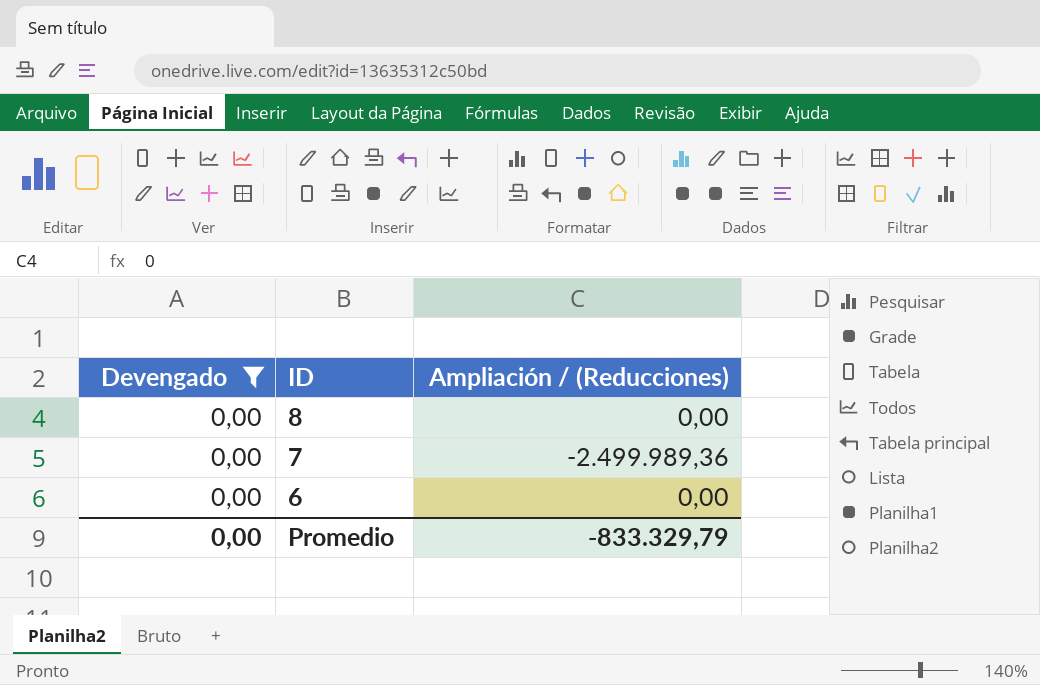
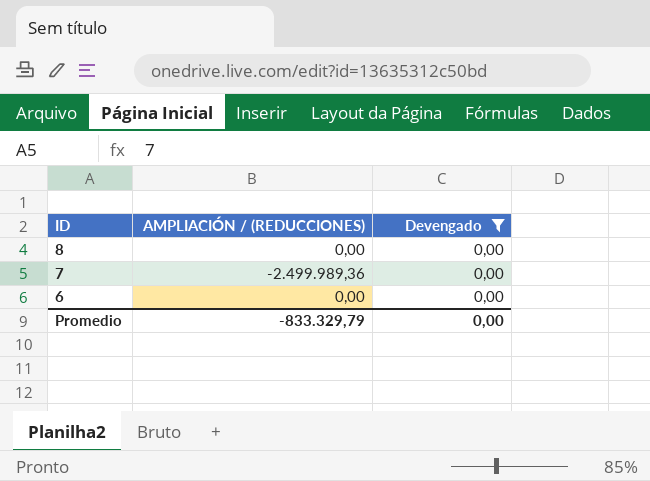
column name: Ampliación / (Reducciones) -> AMPLIACIÓN / (REDUCCIONES)
column Devengado | position: 1 -> 3

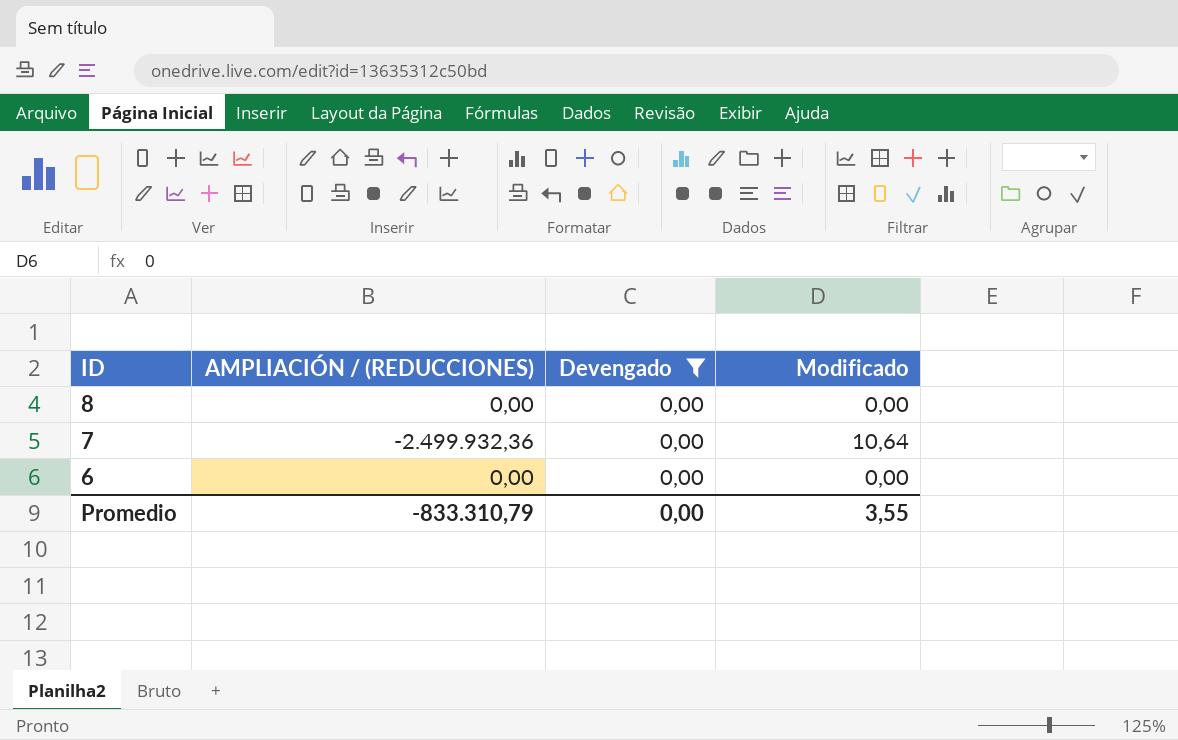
column Modificado | position: none -> 4
7 | AMPLIACIÓN / (REDUCCIONES): -2.499.989,36 -> -2.499.932,36
Promedio | AMPLIACIÓN / (REDUCCIONES): -833.329,79 -> -833.310,79

